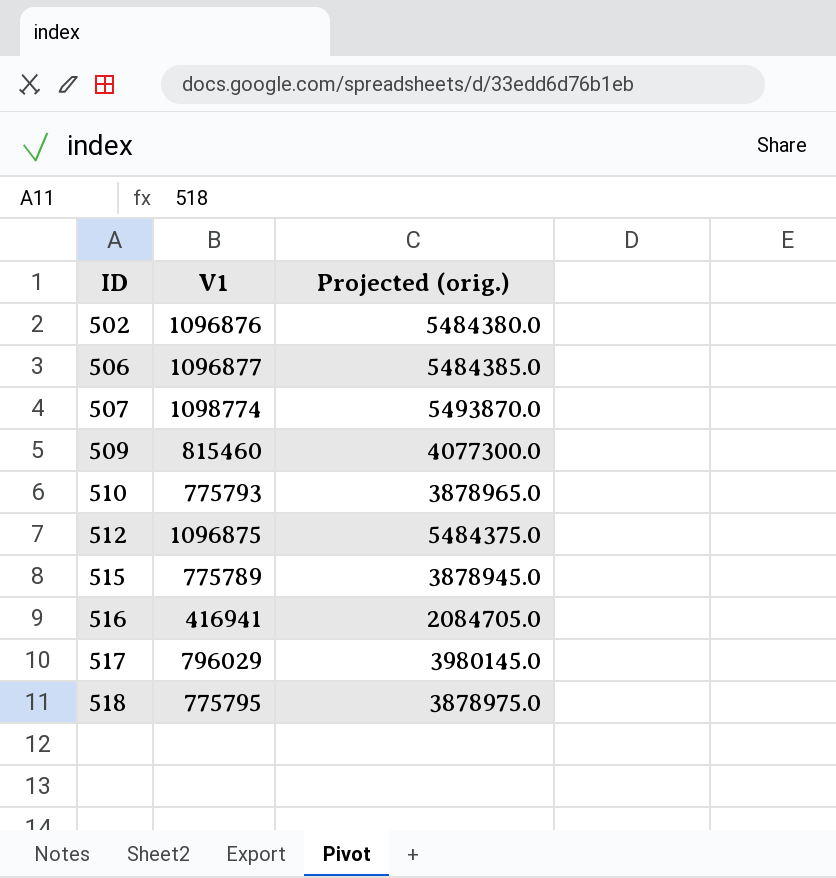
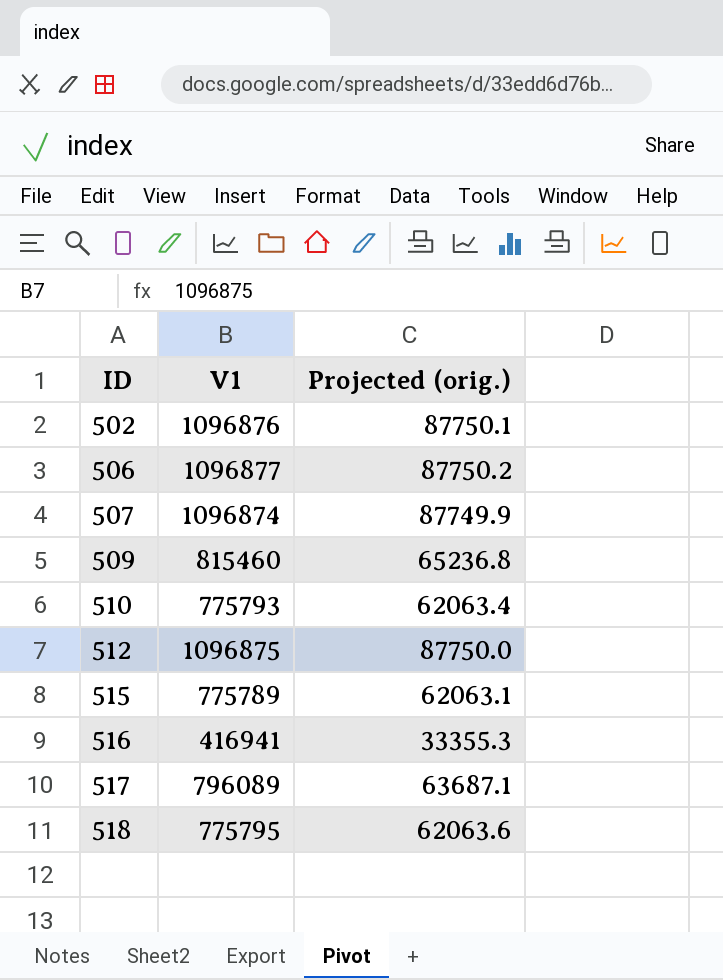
column Projected (orig.) | formula: [V1] * 5 -> [V1] * 0.08
507 | V1: 1098774 -> 1096874
517 | V1: 796029 -> 796089

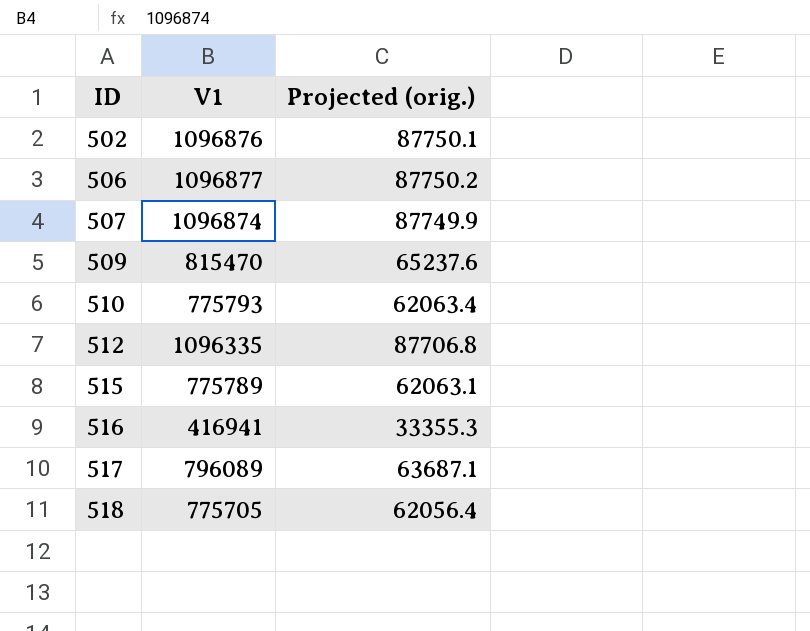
509 | V1: 815460 -> 815470
509 | Projected (orig.): 65236.8 -> 65237.6
512 | V1: 1096875 -> 1096335
512 | Projected (orig.): 87750.0 -> 87706.8
518 | V1: 775795 -> 775705
518 | Projected (orig.): 62063.6 -> 62056.4

